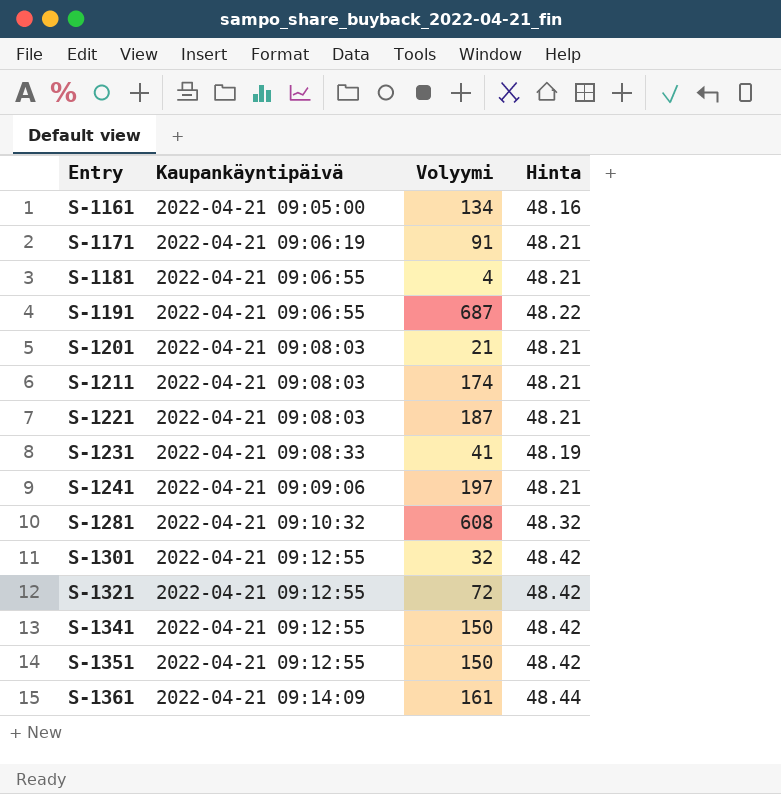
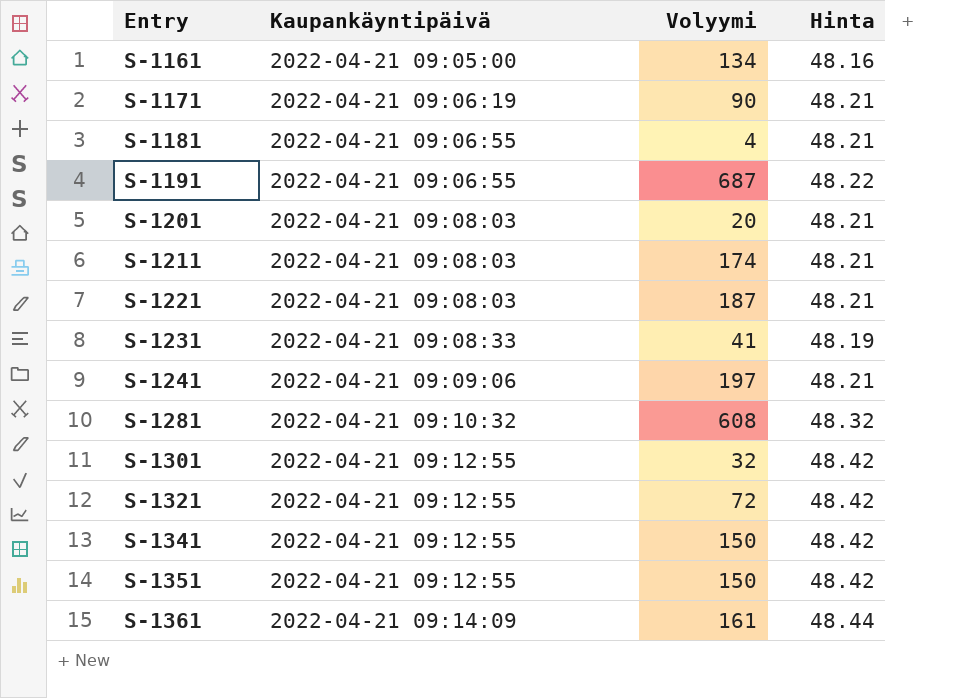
S-1171 | Volyymi: 91 -> 90
S-1201 | Volyymi: 21 -> 20

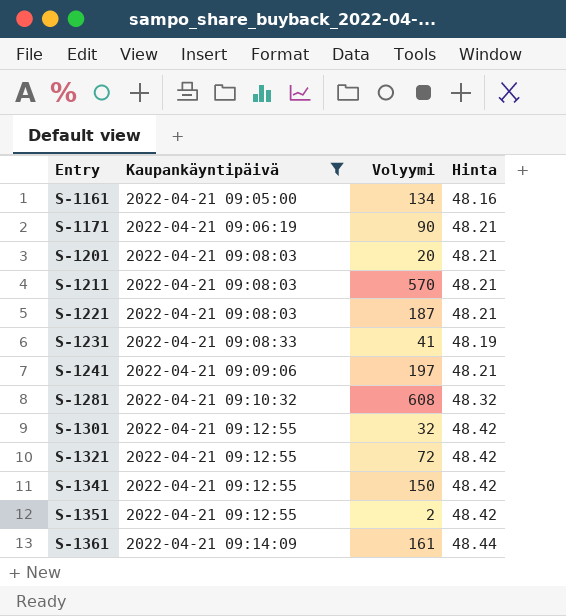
filter: none -> Kaupankäyntipäivä != 2022-04-21 09:06:55
S-1211 | Volyymi: 174 -> 570
S-1351 | Volyymi: 150 -> 2

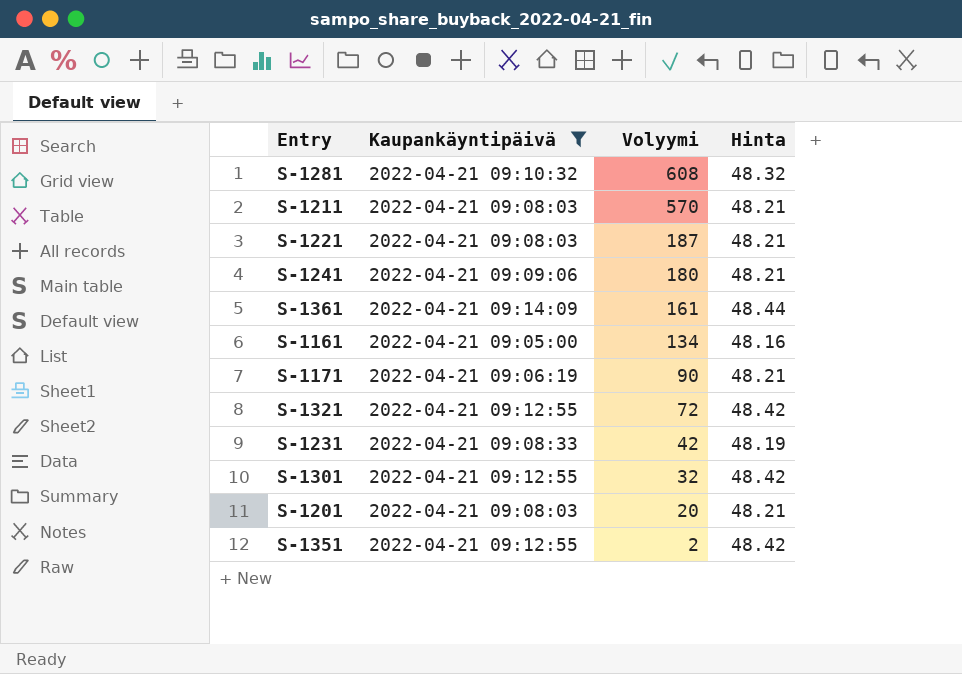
row order: Entry ascending -> Volyymi descending
row S-1341: 2022-04-21 09:12:55 | 150 | 48.42 -> none
S-1241 | Volyymi: 197 -> 180
S-1231 | Volyymi: 41 -> 42

